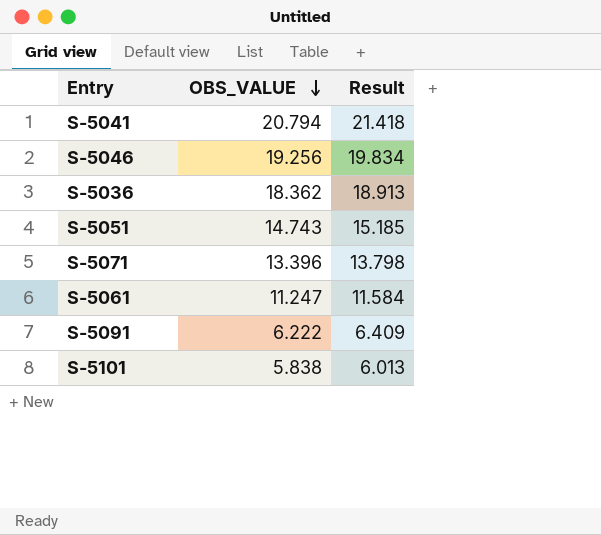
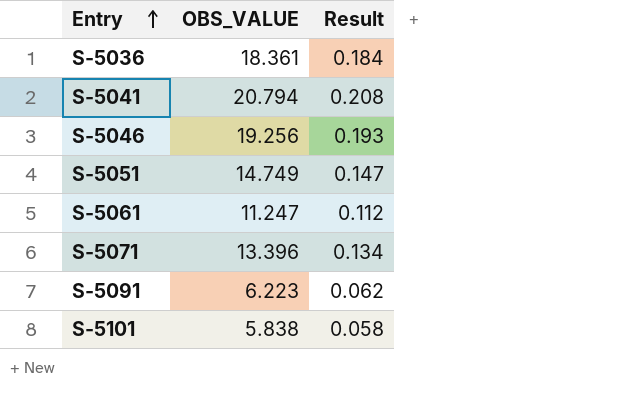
row order: OBS_VALUE descending -> Entry ascending
column Result | formula: [OBS_VALUE] * 1.03 -> [OBS_VALUE] * 0.01
S-5036 | OBS_VALUE: 18.362 -> 18.361
S-5051 | OBS_VALUE: 14.743 -> 14.749
S-5091 | OBS_VALUE: 6.222 -> 6.223

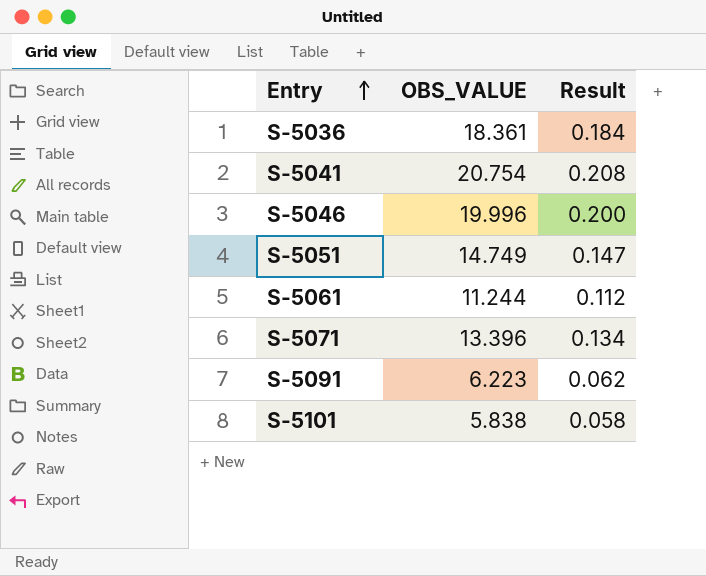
S-5041 | OBS_VALUE: 20.794 -> 20.754
S-5046 | OBS_VALUE: 19.256 -> 19.996
S-5046 | Result: 0.193 -> 0.200
S-5061 | OBS_VALUE: 11.247 -> 11.244

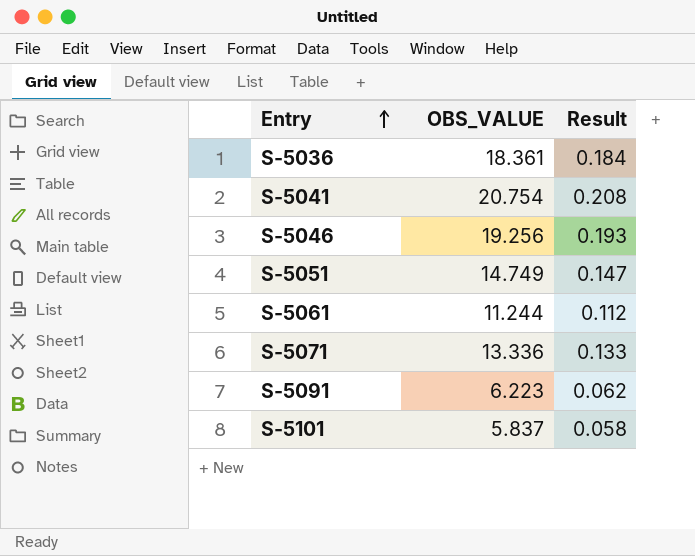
S-5046 | OBS_VALUE: 19.996 -> 19.256
S-5046 | Result: 0.200 -> 0.193
S-5071 | OBS_VALUE: 13.396 -> 13.336
S-5071 | Result: 0.134 -> 0.133
S-5101 | OBS_VALUE: 5.838 -> 5.837

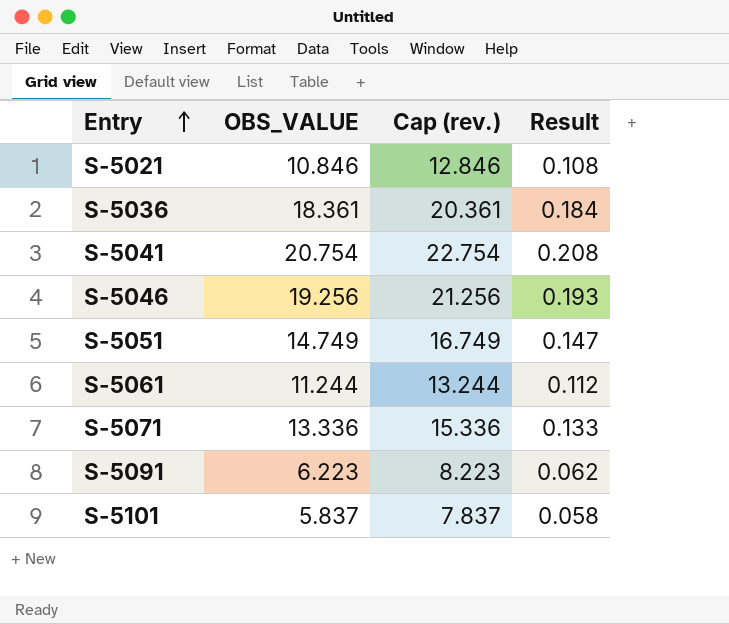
column Cap (rev.) | formula: none -> [OBS_VALUE] + 2
row S-5021: none -> 10.846 | 12.846 | 0.108

